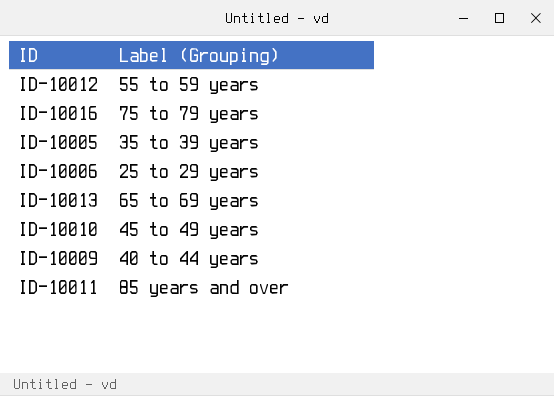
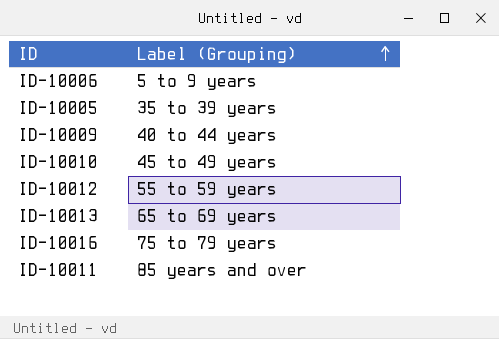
row order: none -> Label (Grouping) ascending
ID-10006 | Label (Grouping): 25 to 29 years -> 5 to 9 years

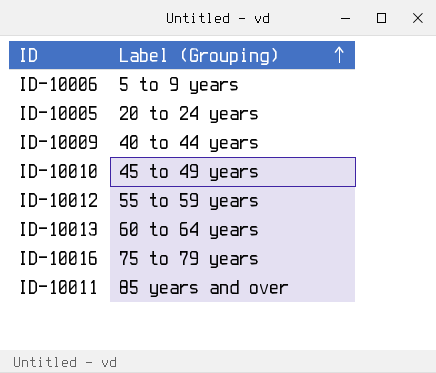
ID-10005 | Label (Grouping): 35 to 39 years -> 20 to 24 years
ID-10013 | Label (Grouping): 65 to 69 years -> 60 to 64 years

